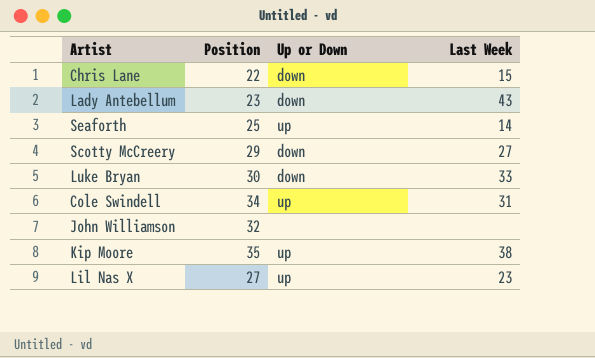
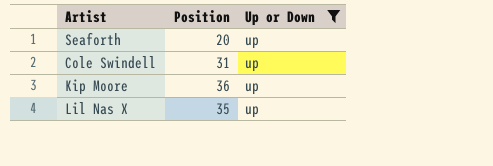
filter: none -> Up or Down = up
column Last Week | position: 4 -> none
Seaforth | Position: 25 -> 20
Cole Swindell | Position: 34 -> 31
Kip Moore | Position: 35 -> 36
Lil Nas X | Position: 27 -> 35

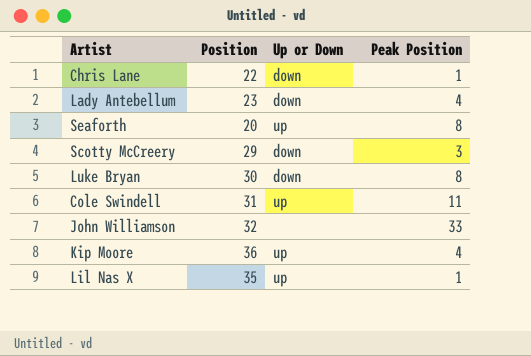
filter: Up or Down = up -> none
column Peak Position | position: none -> 4

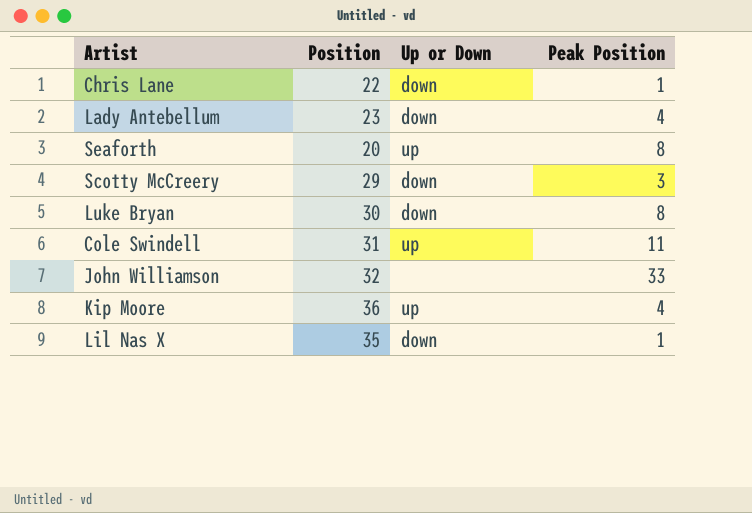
Lil Nas X | Up or Down: up -> down

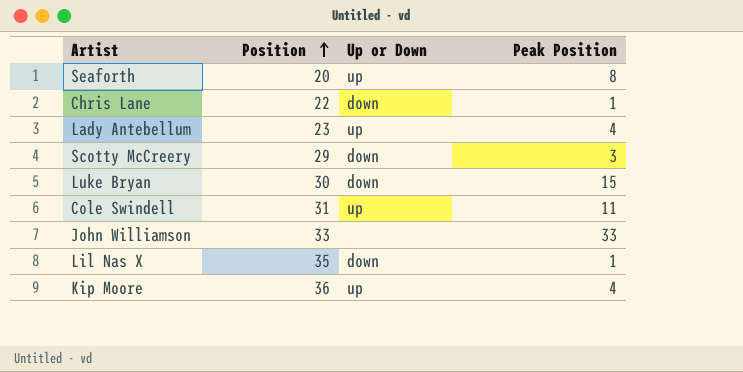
row order: none -> Position ascending
Lady Antebellum | Up or Down: down -> up
Luke Bryan | Peak Position: 8 -> 15
John Williamson | Position: 32 -> 33

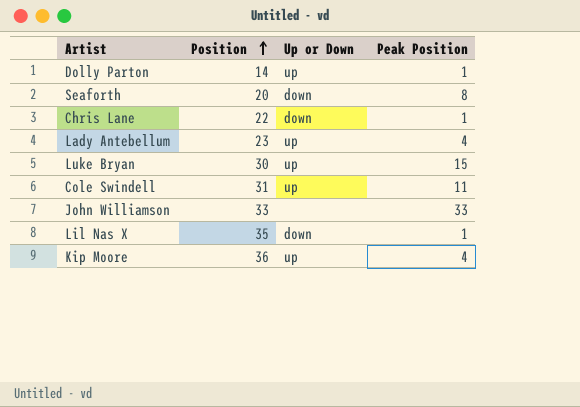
row Scotty McCreery: 29 | down | 3 -> none
row Dolly Parton: none -> 14 | up | 1
Seaforth | Up or Down: up -> down
Luke Bryan | Up or Down: down -> up

